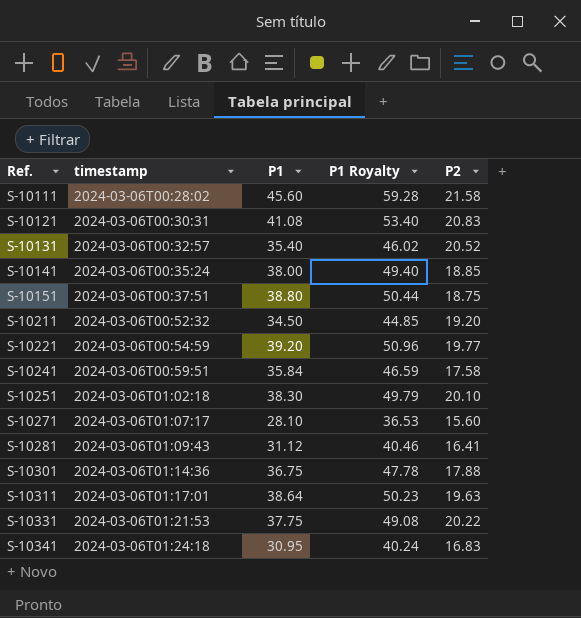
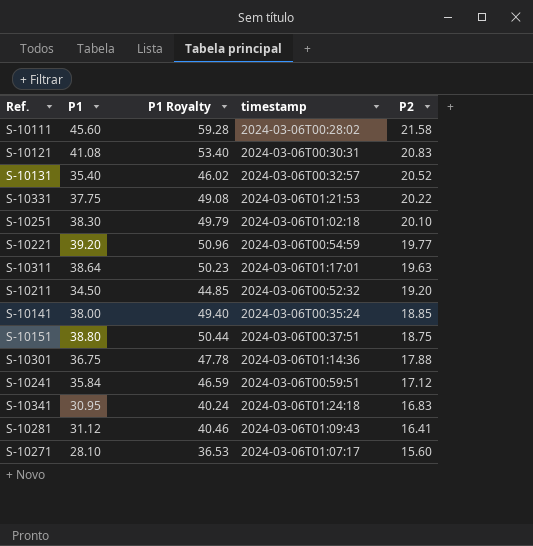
row order: Ref. ascending -> P2 descending
column timestamp | position: 2 -> 4
S-10241 | P2: 17.58 -> 17.12

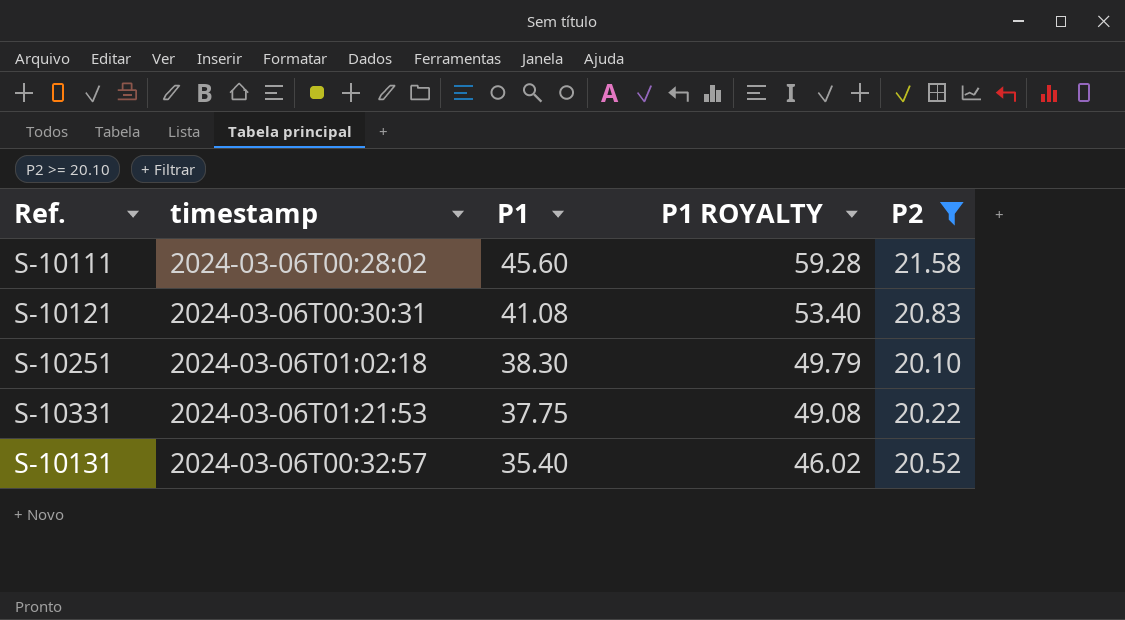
filter: none -> P2 >= 20.10
row order: P2 descending -> P1 descending
column timestamp | position: 4 -> 2
column name: P1 Royalty -> P1 ROYALTY

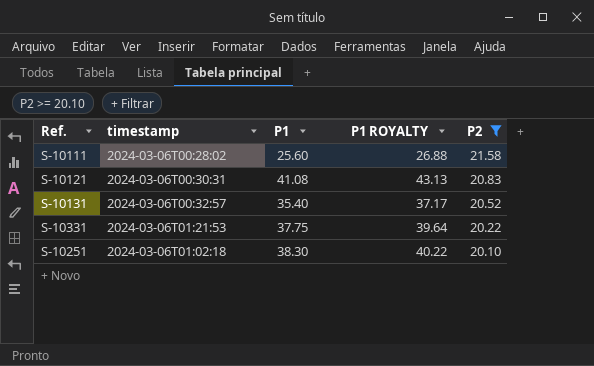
row order: P1 descending -> P2 descending
column P1 ROYALTY | formula: [P1] * 1.3 -> [P1] * 1.05
S-10111 | P1: 45.60 -> 25.60

